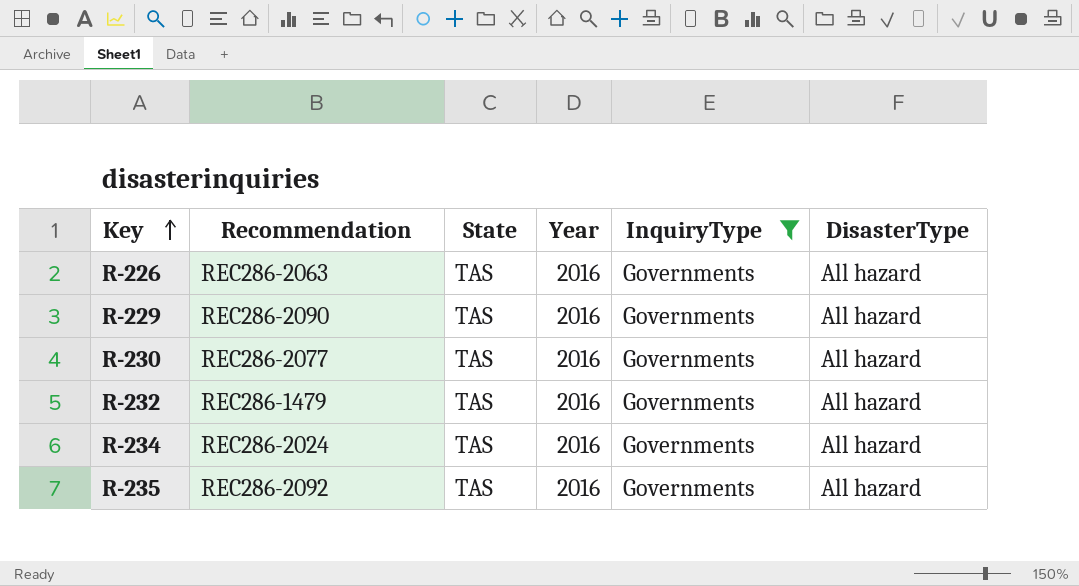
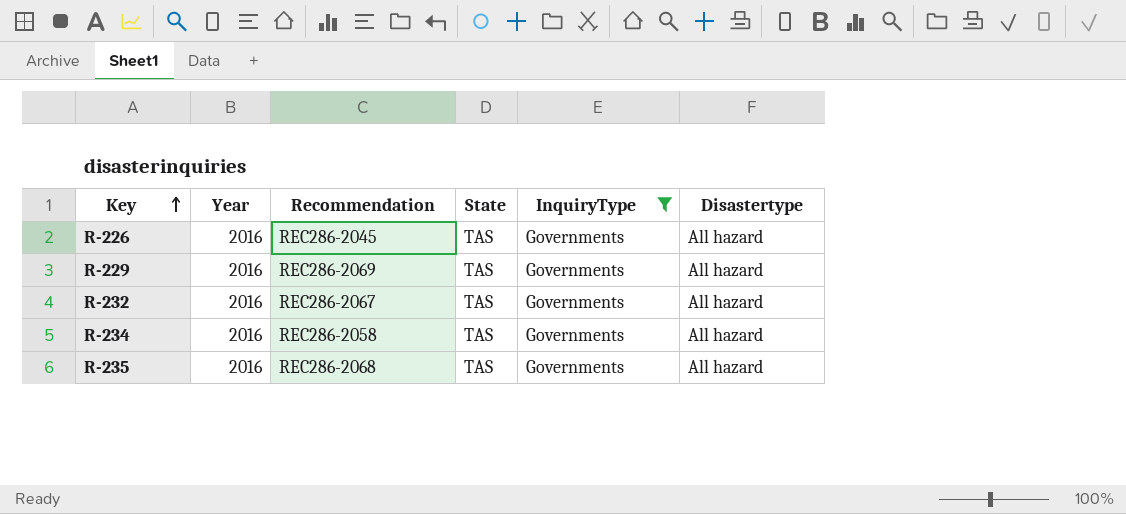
column Year | position: 4 -> 2
column name: DisasterType -> Disastertype
row R-230: REC286-2077 | TAS | 2016 | Governments | All hazard -> none
R-226 | Recommendation: REC286-2063 -> REC286-2045
R-229 | Recommendation: REC286-2090 -> REC286-2069
R-232 | Recommendation: REC286-1479 -> REC286-2067
R-234 | Recommendation: REC286-2024 -> REC286-2058
R-235 | Recommendation: REC286-2092 -> REC286-2068

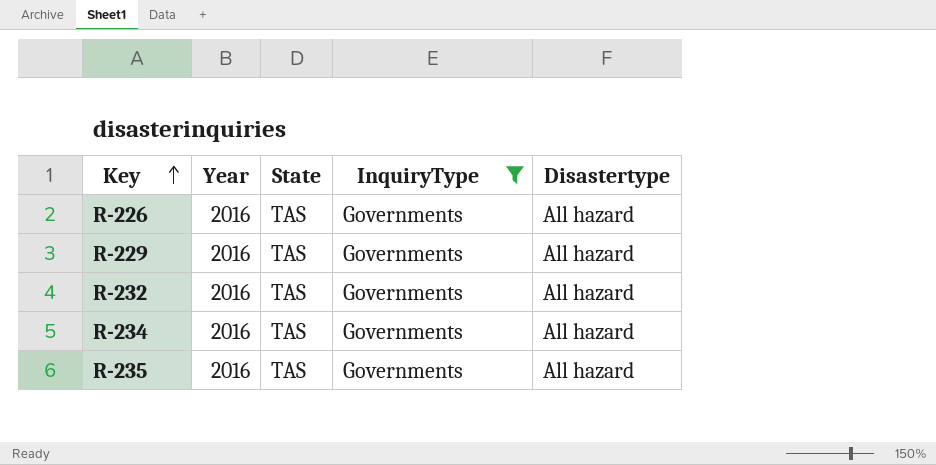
column Recommendation | position: 3 -> none

